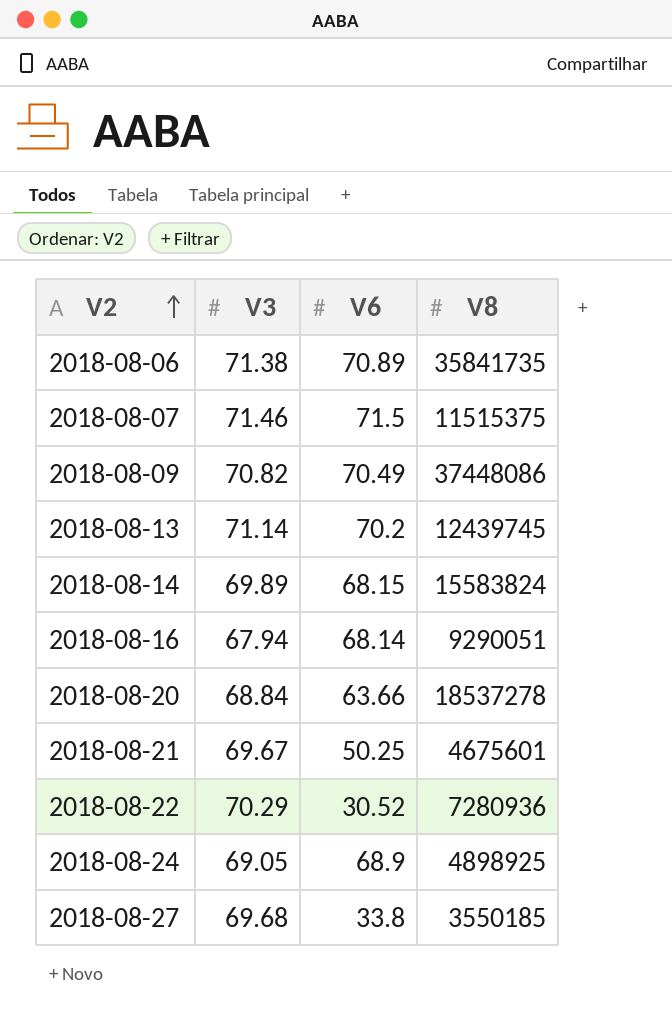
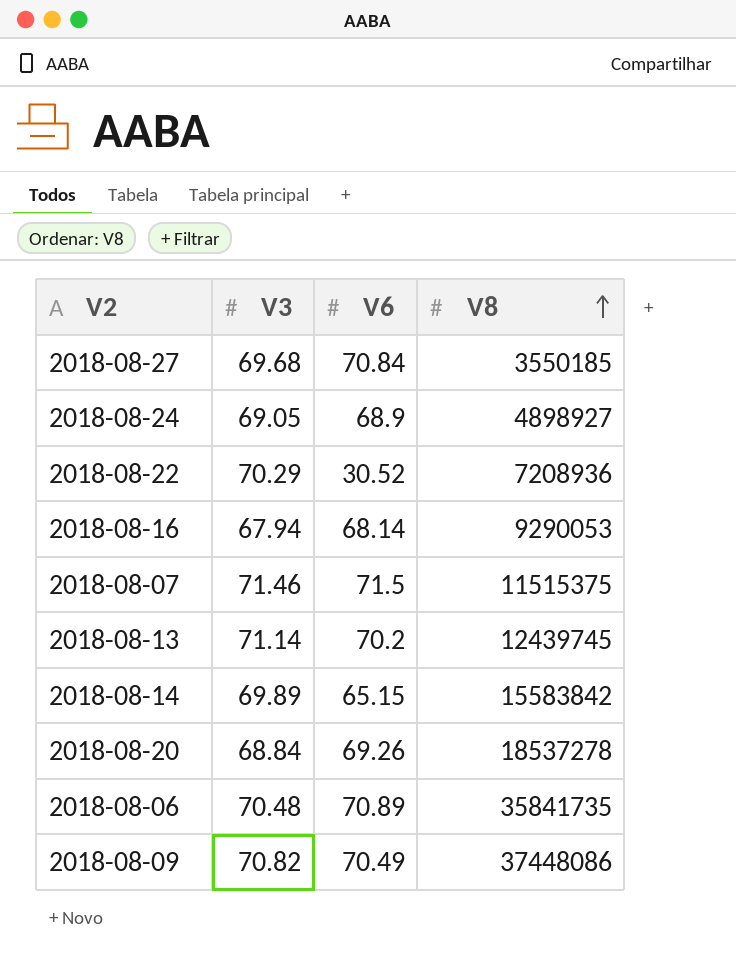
row order: V2 ascending -> V8 ascending
row 2018-08-21: 69.67 | 50.25 | 4675601 -> none
2018-08-27 | V6: 33.8 -> 70.84
2018-08-24 | V8: 4898925 -> 4898927
2018-08-22 | V8: 7280936 -> 7208936
2018-08-16 | V8: 9290051 -> 9290053
2018-08-14 | V6: 68.15 -> 65.15
2018-08-14 | V8: 15583824 -> 15583842
2018-08-20 | V6: 63.66 -> 69.26
2018-08-06 | V3: 71.38 -> 70.48

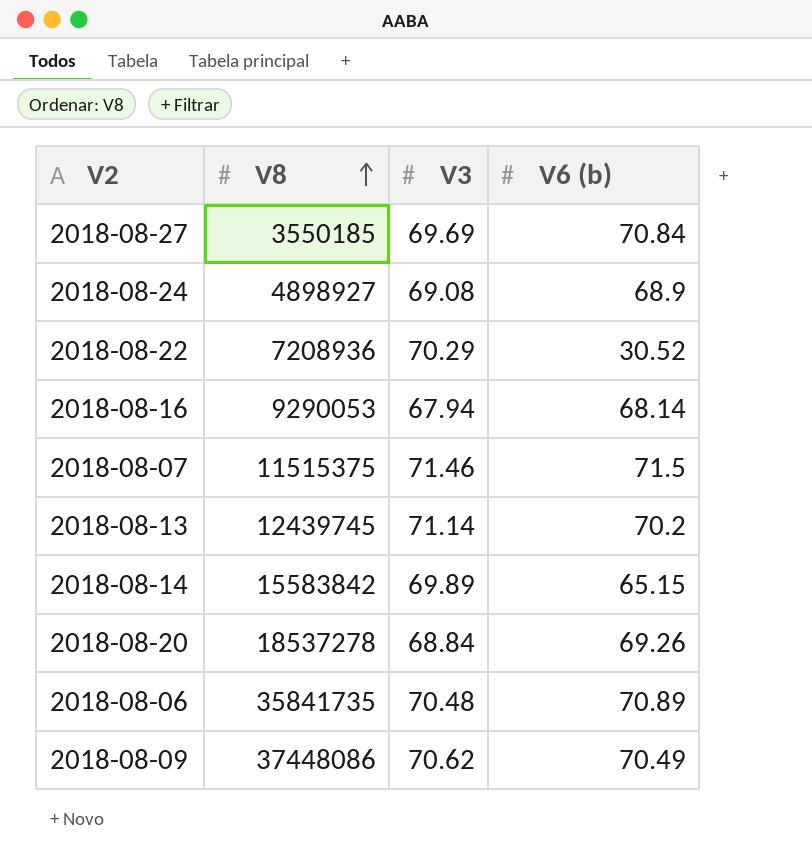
column V8 | position: 4 -> 2
column name: V6 -> V6 (b)
2018-08-27 | V3: 69.68 -> 69.69
2018-08-24 | V3: 69.05 -> 69.08
2018-08-09 | V3: 70.82 -> 70.62

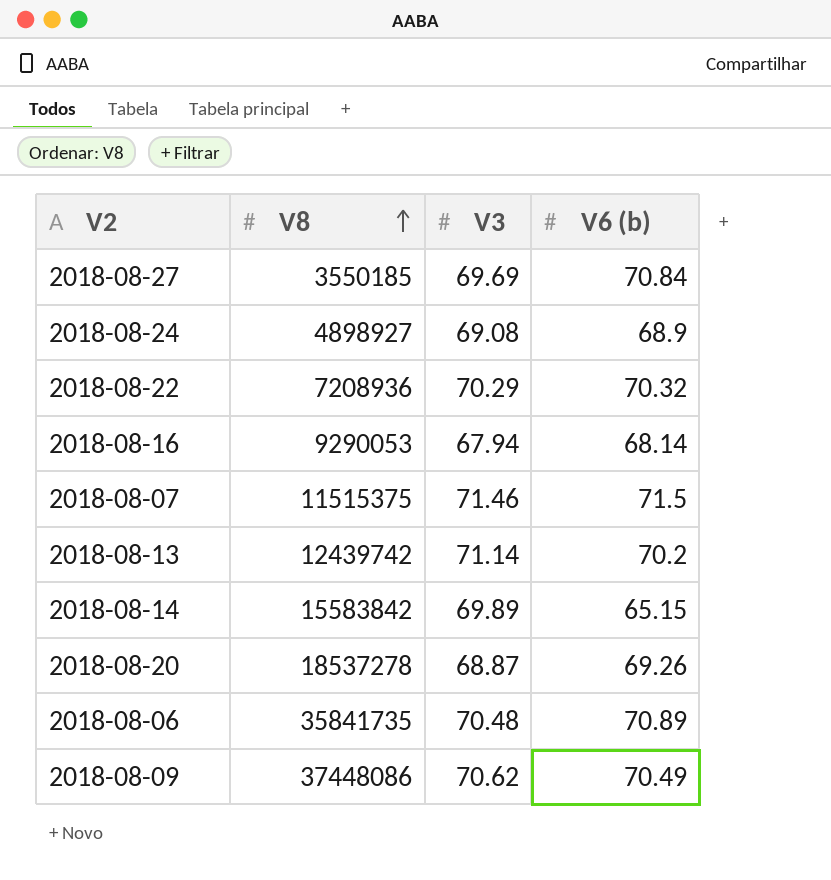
2018-08-22 | V6 (b): 30.52 -> 70.32
2018-08-13 | V8: 12439745 -> 12439742
2018-08-20 | V3: 68.84 -> 68.87

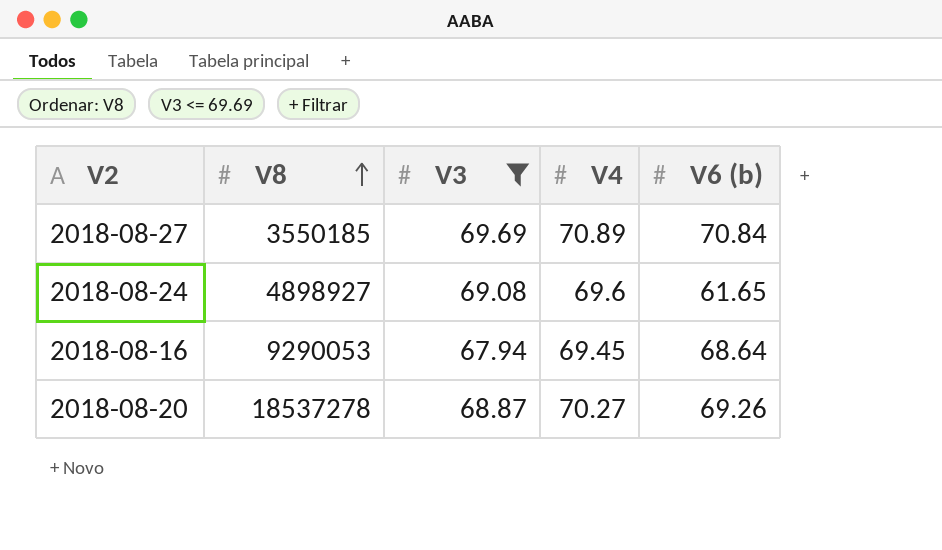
filter: none -> V3 <= 69.69
column V4 | position: none -> 4
2018-08-24 | V6 (b): 68.9 -> 61.65
2018-08-16 | V6 (b): 68.14 -> 68.64

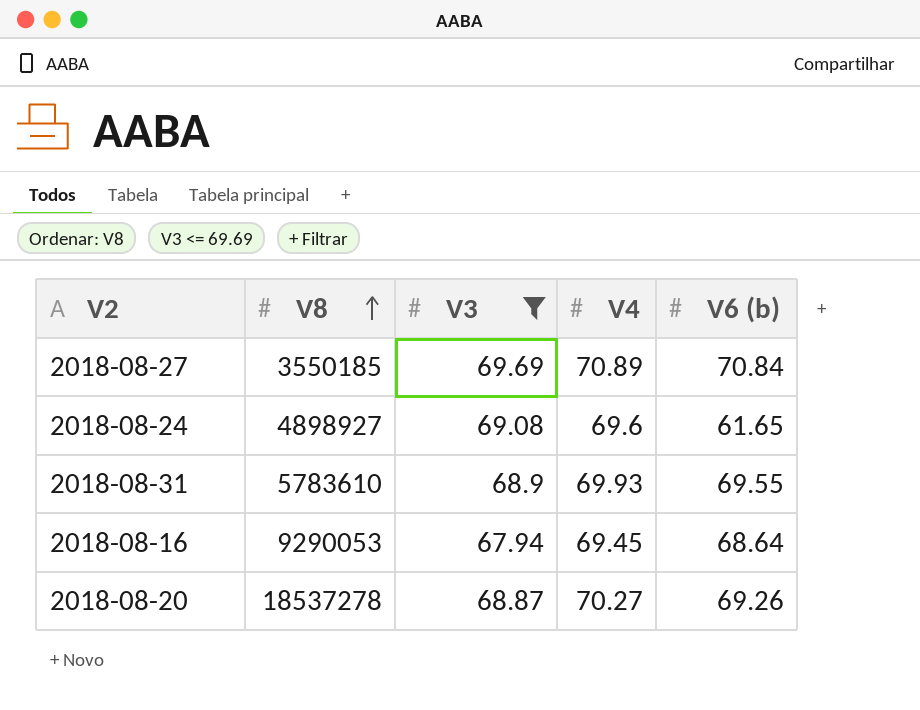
row 2018-08-31: none -> 5783610 | 68.9 | 69.93 | 69.55

